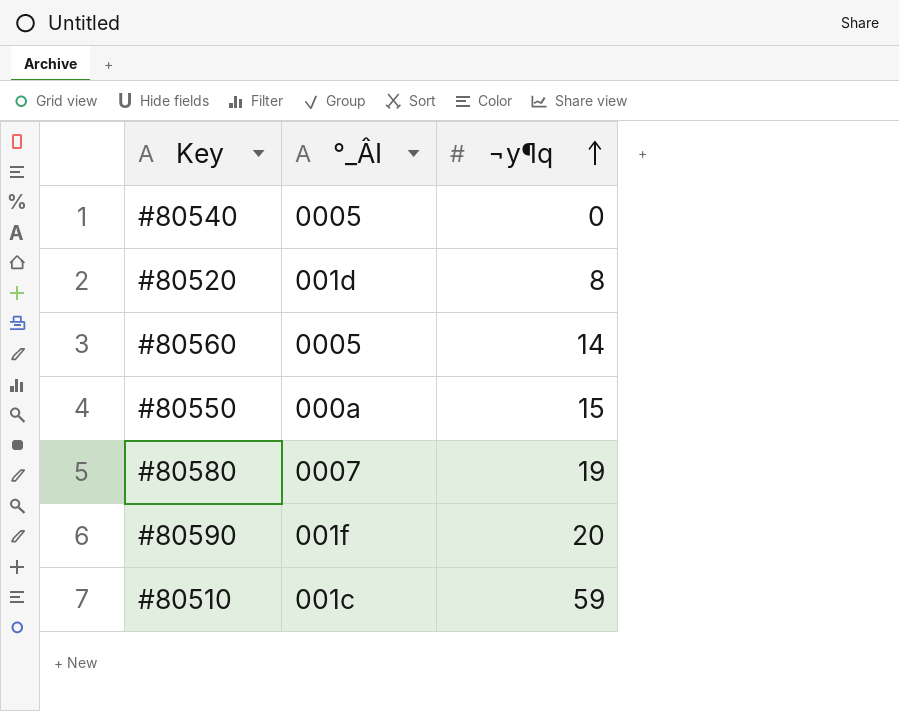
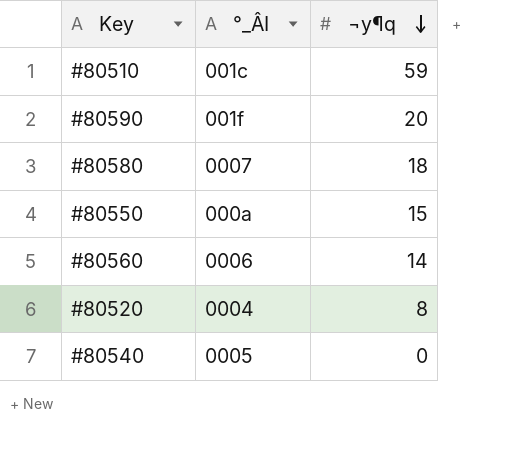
row order: ¬y¶q ascending -> ¬y¶q descending
#80580 | ¬y¶q: 19 -> 18
#80560 | °_ÂI: 0005 -> 0006
#80520 | °_ÂI: 001d -> 0004

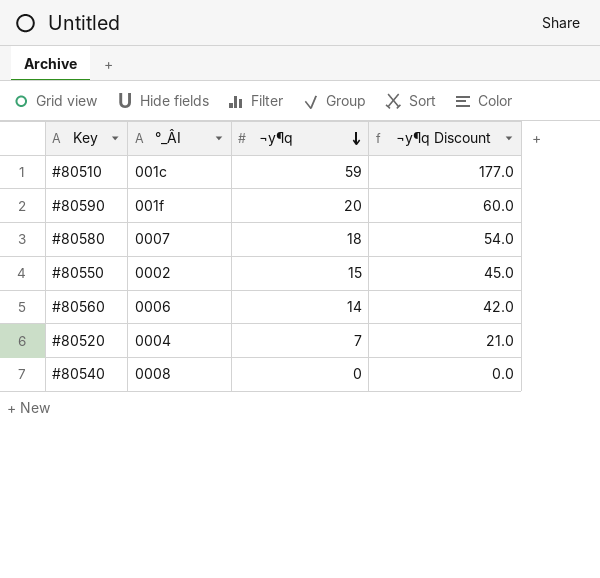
column ¬y¶q Discount | formula: none -> [¬y¶q] * 3
#80550 | °_ÂI: 000a -> 0002
#80520 | ¬y¶q: 8 -> 7
#80540 | °_ÂI: 0005 -> 0008

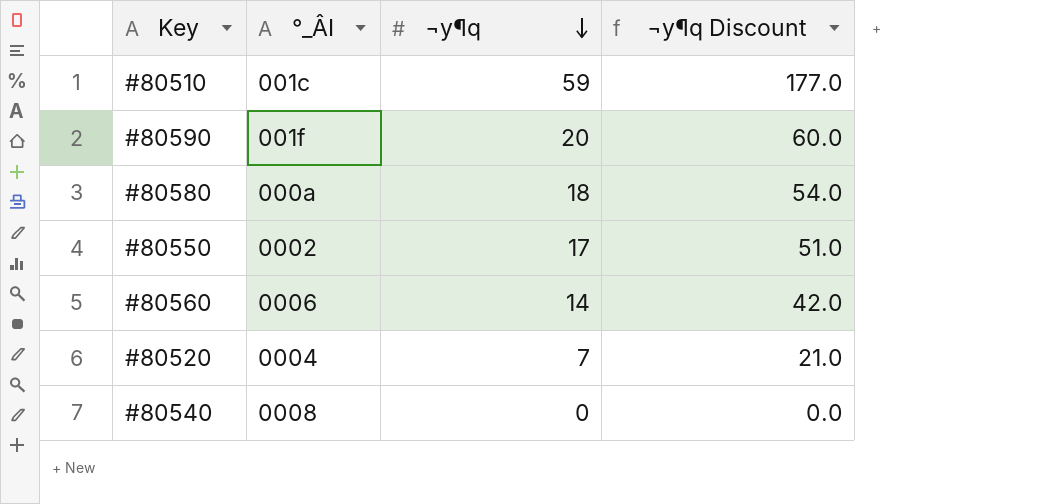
#80580 | °_ÂI: 0007 -> 000a
#80550 | ¬y¶q: 15 -> 17
#80550 | ¬y¶q Discount: 45.0 -> 51.0

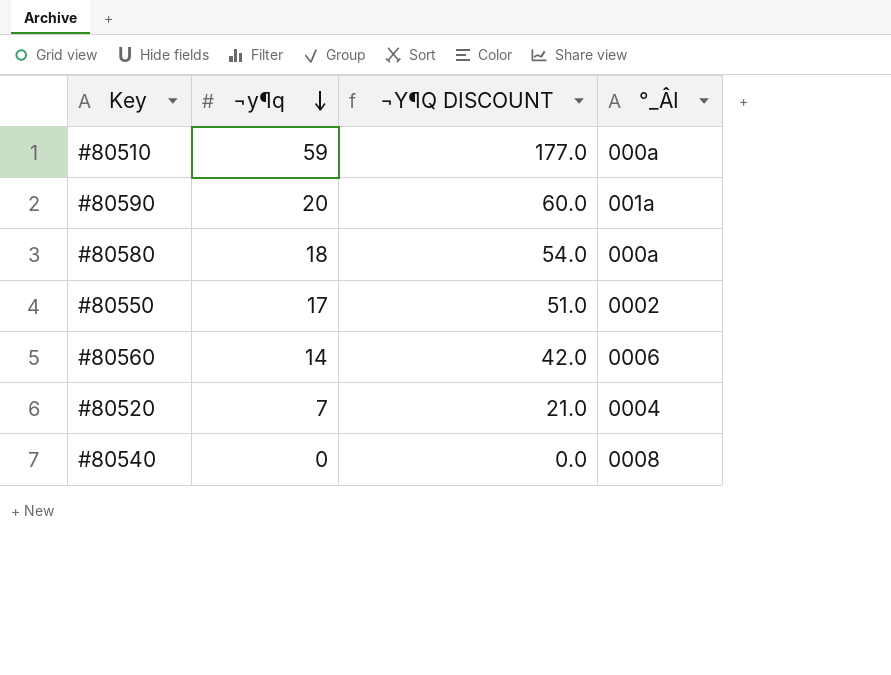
column name: ¬y¶q Discount -> ¬Y¶Q DISCOUNT
column °_ÂI | position: 2 -> 4
#80510 | °_ÂI: 001c -> 000a
#80590 | °_ÂI: 001f -> 001a

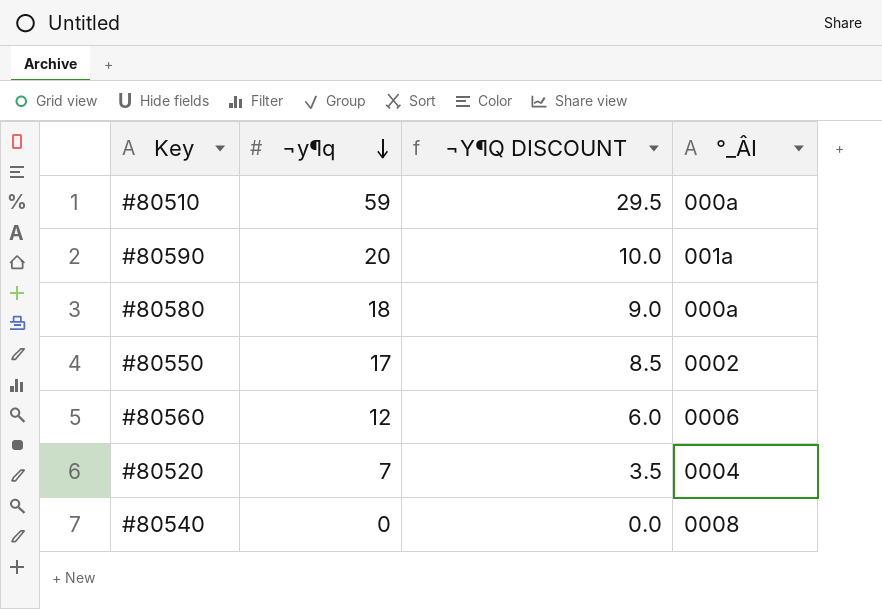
column ¬Y¶Q DISCOUNT | formula: [¬y¶q] * 3 -> [¬y¶q] * 0.5
#80560 | ¬y¶q: 14 -> 12

